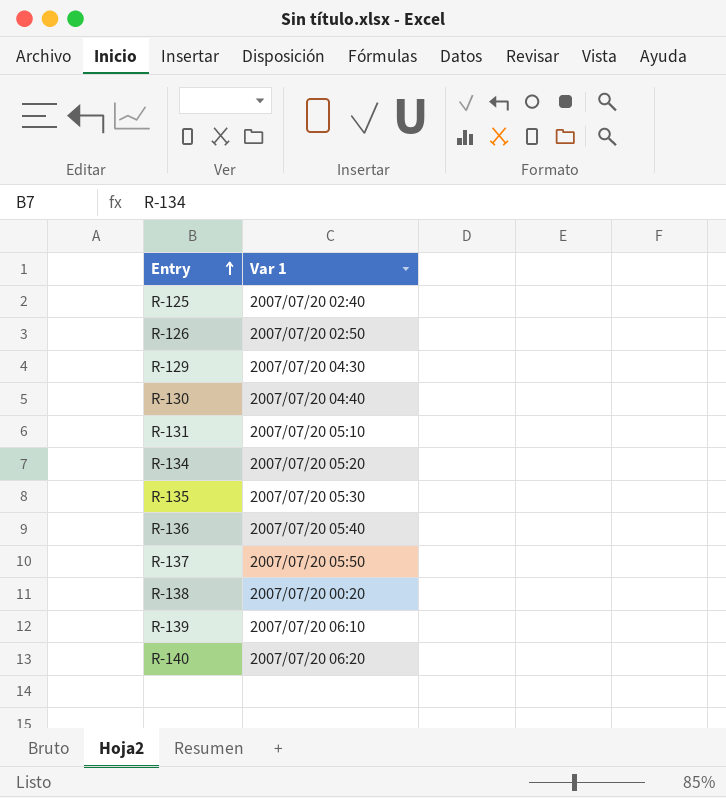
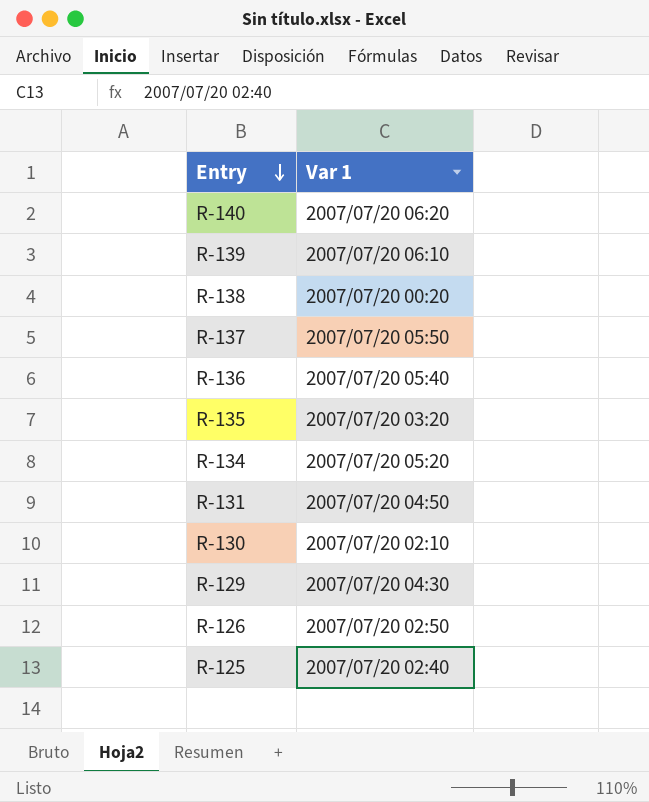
row order: Entry ascending -> Entry descending
R-135 | Var 1: 2007/07/20 05:30 -> 2007/07/20 03:20
R-131 | Var 1: 2007/07/20 05:10 -> 2007/07/20 04:50
R-130 | Var 1: 2007/07/20 04:40 -> 2007/07/20 02:10

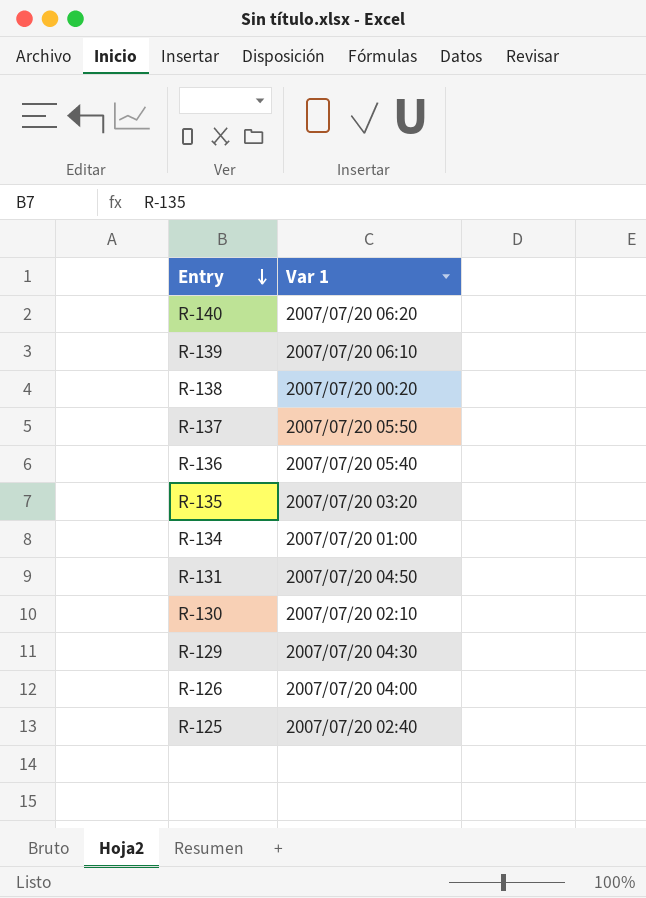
R-134 | Var 1: 2007/07/20 05:20 -> 2007/07/20 01:00
R-126 | Var 1: 2007/07/20 02:50 -> 2007/07/20 04:00

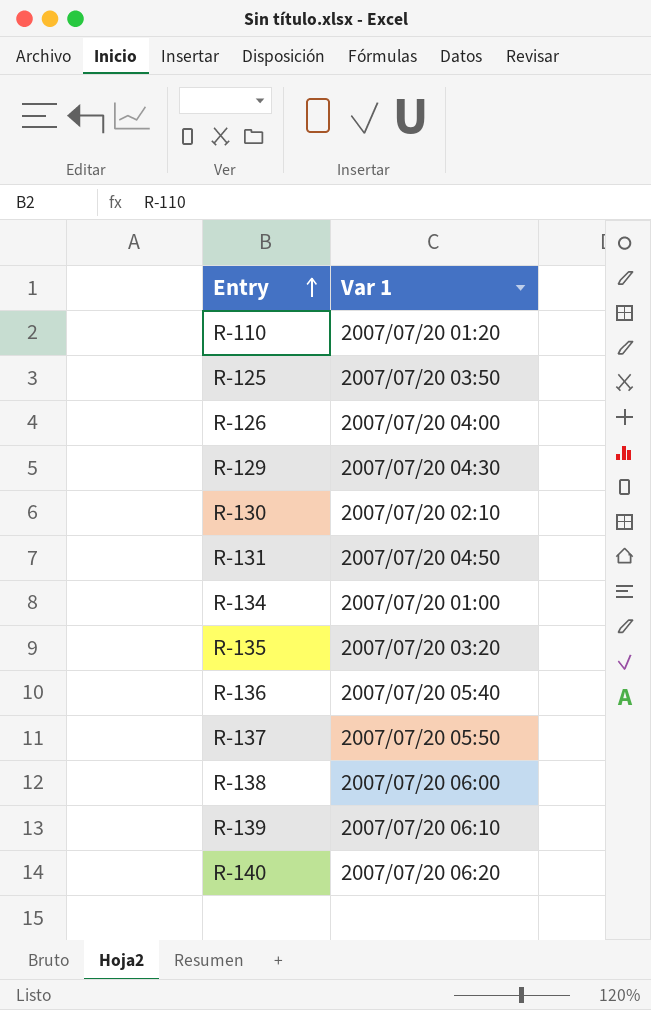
row order: Entry descending -> Entry ascending
row R-110: none -> 2007/07/20 01:20
R-125 | Var 1: 2007/07/20 02:40 -> 2007/07/20 03:50
R-138 | Var 1: 2007/07/20 00:20 -> 2007/07/20 06:00

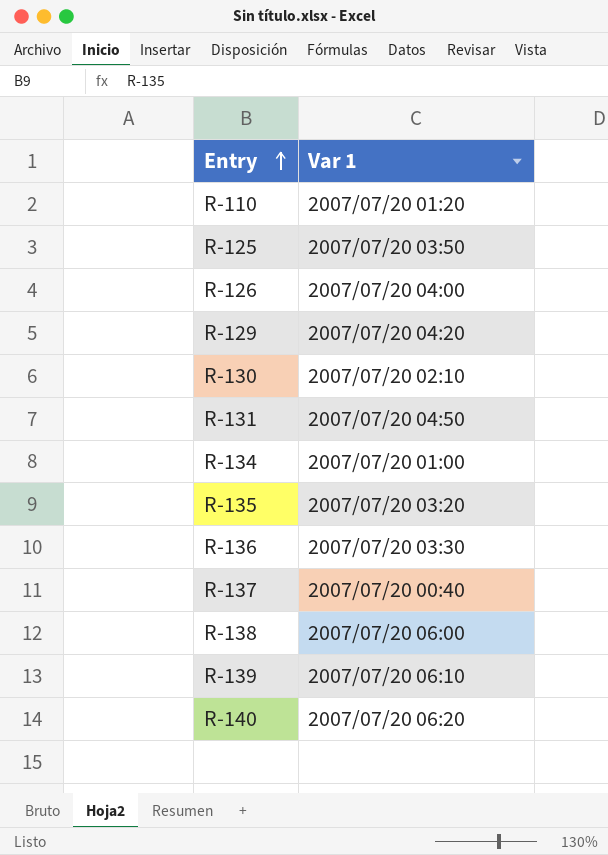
R-129 | Var 1: 2007/07/20 04:30 -> 2007/07/20 04:20
R-136 | Var 1: 2007/07/20 05:40 -> 2007/07/20 03:30
R-137 | Var 1: 2007/07/20 05:50 -> 2007/07/20 00:40

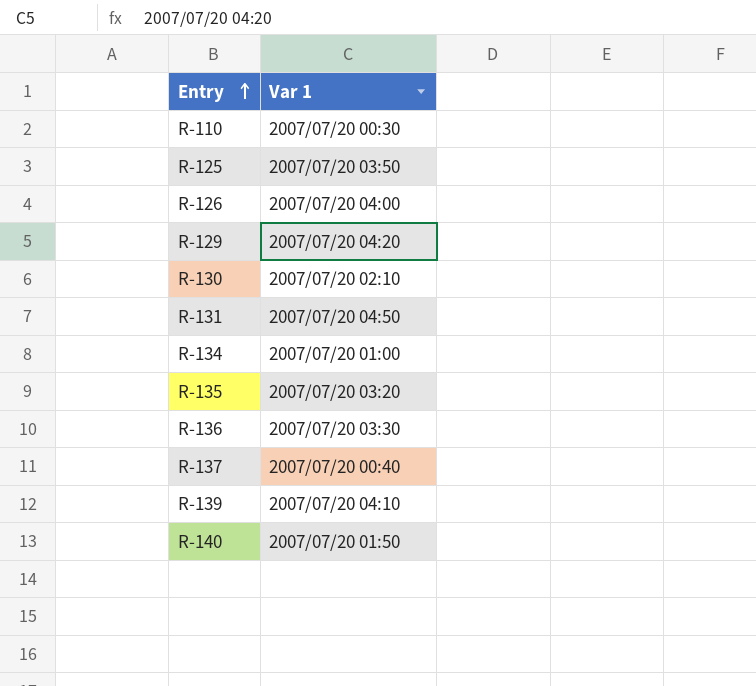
row R-138: 2007/07/20 06:00 -> none
R-110 | Var 1: 2007/07/20 01:20 -> 2007/07/20 00:30
R-139 | Var 1: 2007/07/20 06:10 -> 2007/07/20 04:10
R-140 | Var 1: 2007/07/20 06:20 -> 2007/07/20 01:50

